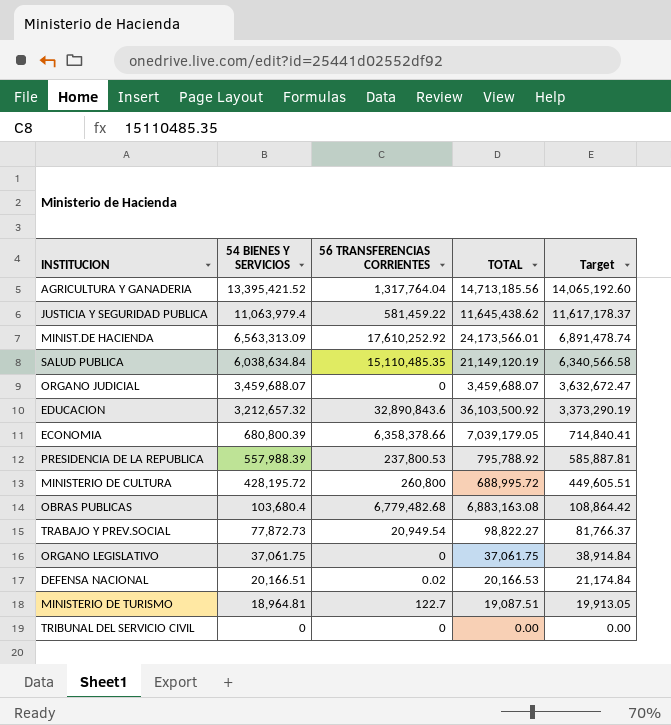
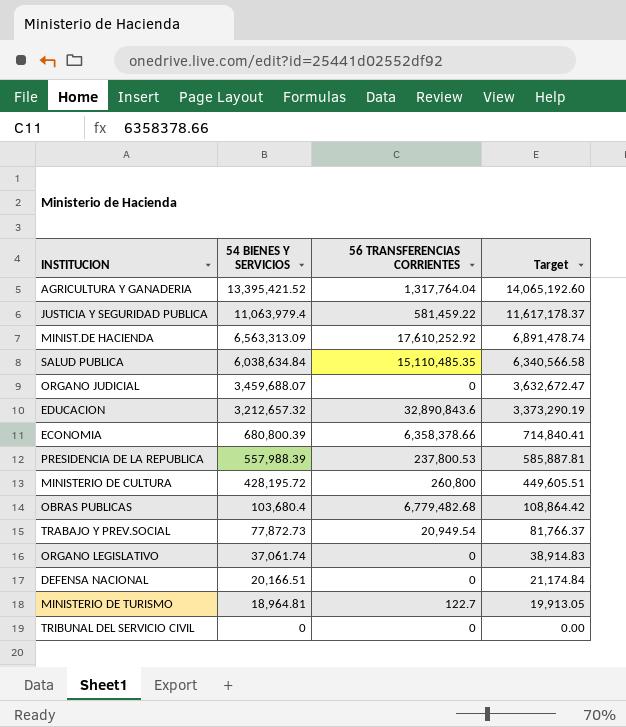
column TOTAL | formula: [54 BIENES Y SERVICIOS] + [56 TRANSFERENCIAS CORRIENTES] -> none
ORGANO LEGISLATIVO | 54 BIENES Y SERVICIOS: 37,061.75 -> 37,061.74
ORGANO LEGISLATIVO | Target: 38,914.84 -> 38,914.83
DEFENSA NACIONAL | 56 TRANSFERENCIAS CORRIENTES: 0.02 -> 0

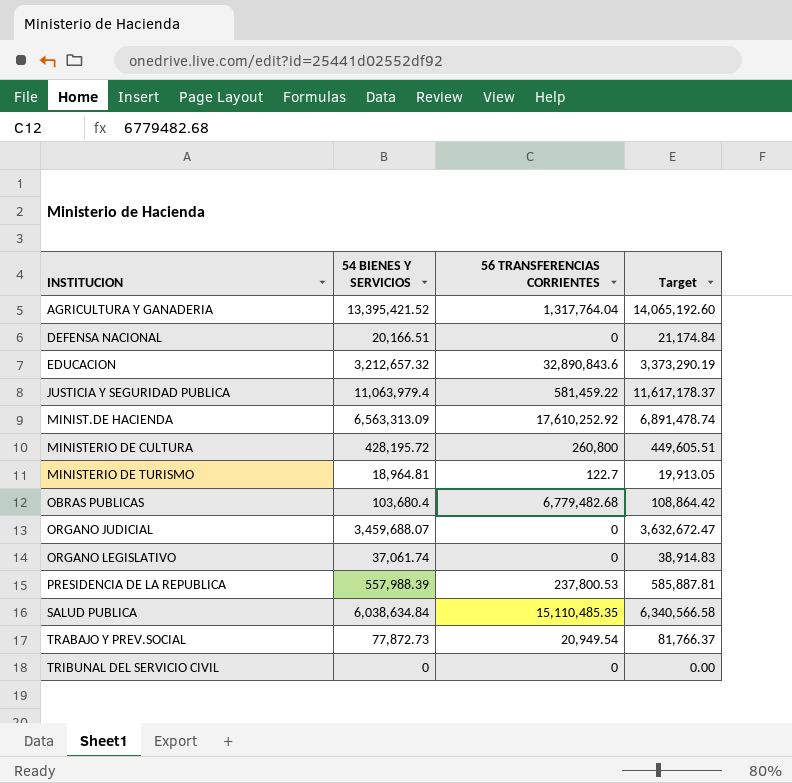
row order: 54 BIENES Y SERVICIOS descending -> INSTITUCION ascending
row ECONOMIA: 680,800.39 | 6,358,378.66 | 714,840.41 -> none

